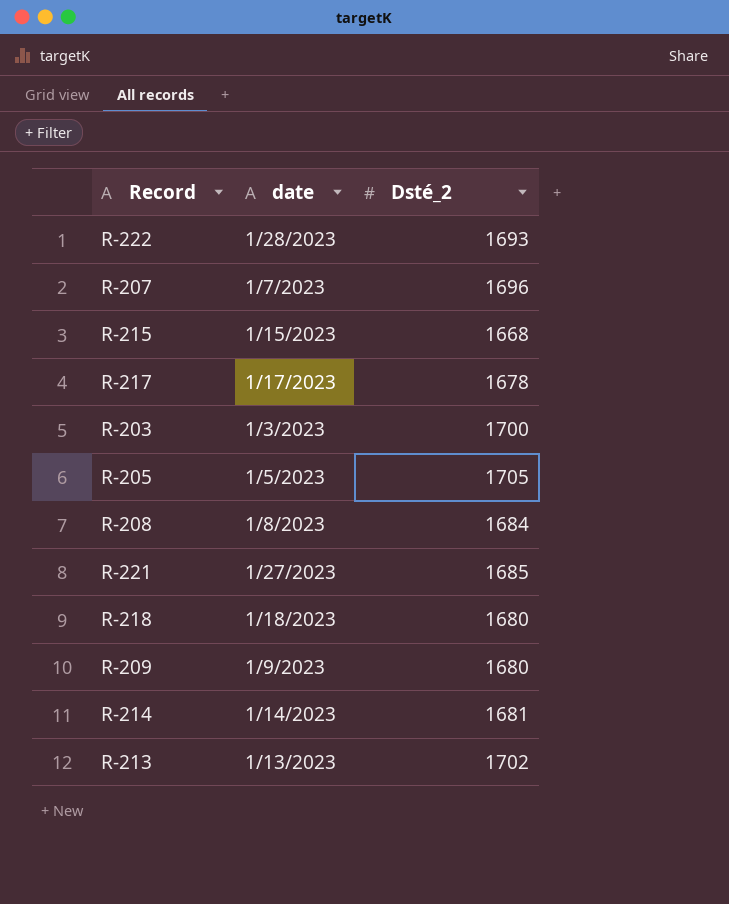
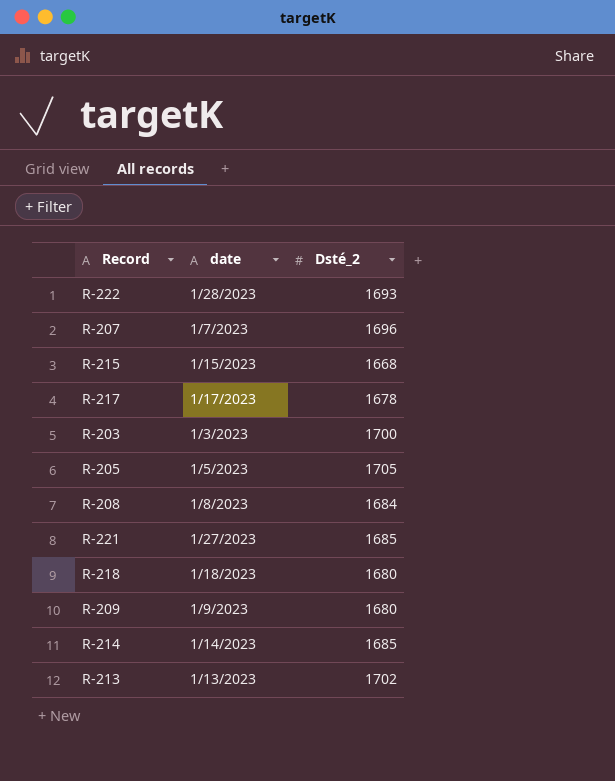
R-214 | Dsté_2: 1681 -> 1685

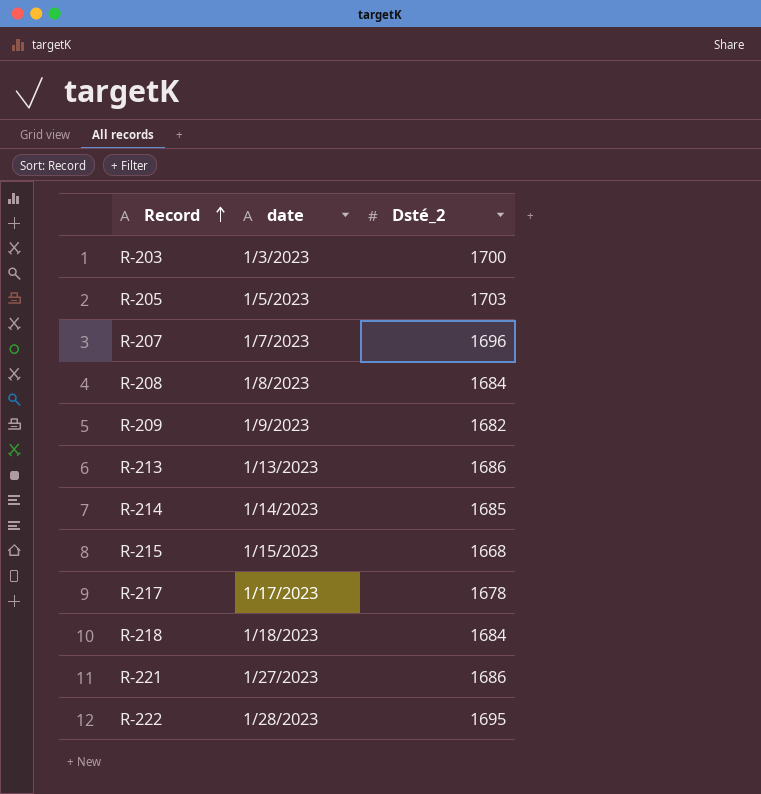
row order: none -> Record ascending
R-205 | Dsté_2: 1705 -> 1703
R-209 | Dsté_2: 1680 -> 1682
R-213 | Dsté_2: 1702 -> 1686
R-218 | Dsté_2: 1680 -> 1684
R-221 | Dsté_2: 1685 -> 1686
R-222 | Dsté_2: 1693 -> 1695

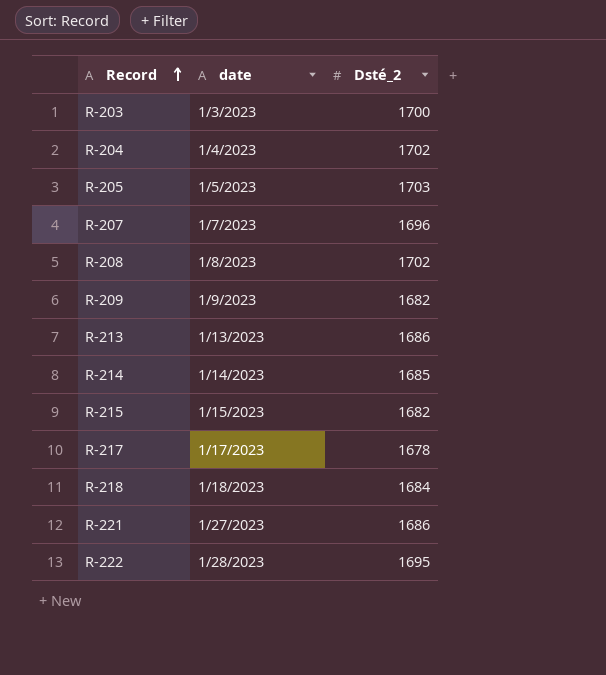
row R-204: none -> 1/4/2023 | 1702
R-208 | Dsté_2: 1684 -> 1702
R-215 | Dsté_2: 1668 -> 1682

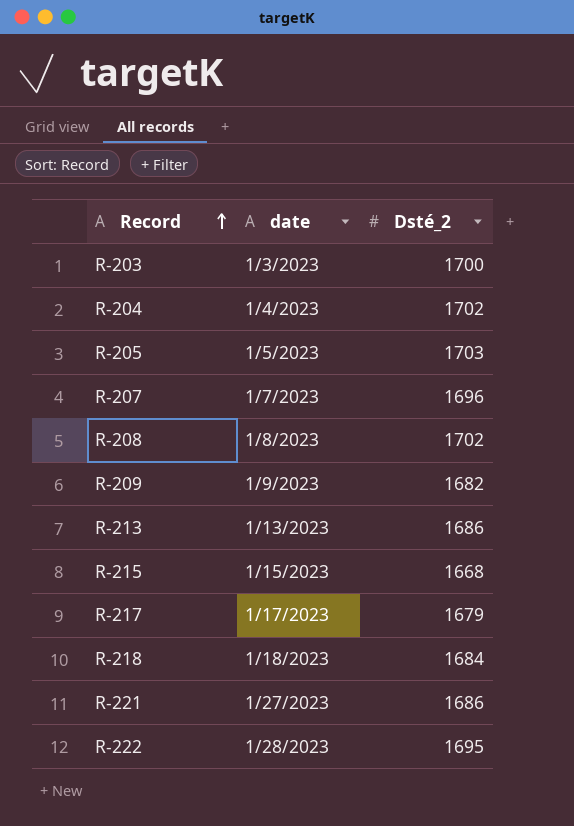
row R-214: 1/14/2023 | 1685 -> none
R-215 | Dsté_2: 1682 -> 1668
R-217 | Dsté_2: 1678 -> 1679

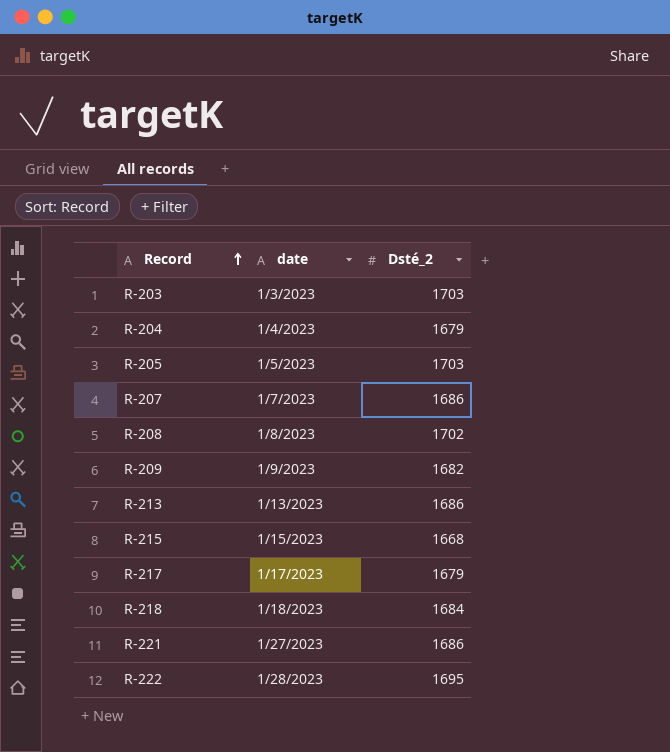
R-203 | Dsté_2: 1700 -> 1703
R-204 | Dsté_2: 1702 -> 1679
R-207 | Dsté_2: 1696 -> 1686

